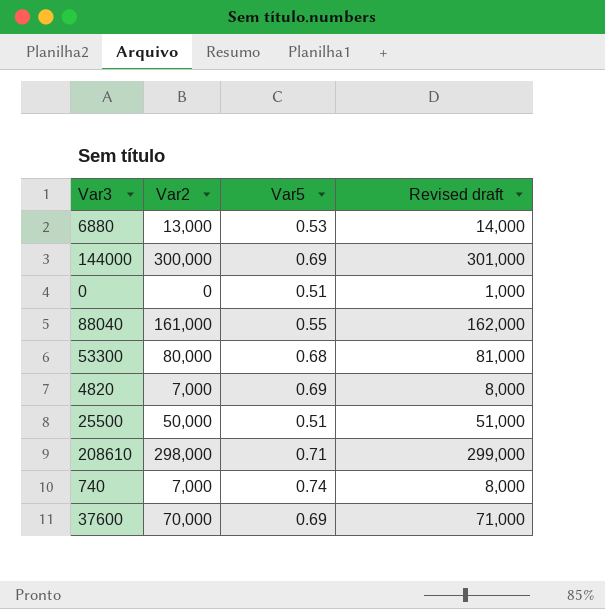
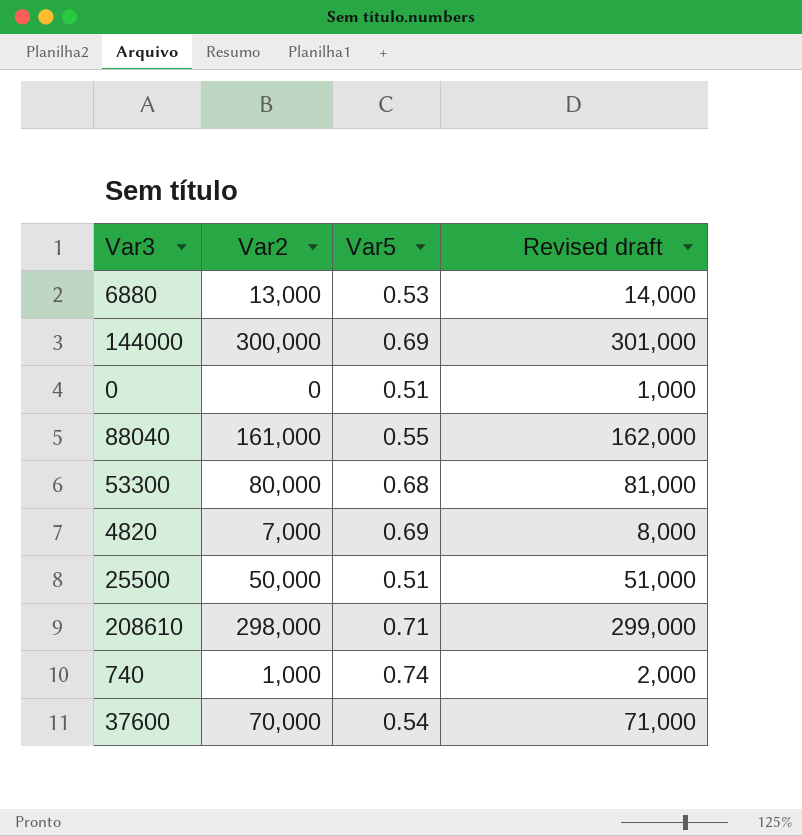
740 | Var2: 7,000 -> 1,000
740 | Revised draft: 8,000 -> 2,000
37600 | Var5: 0.69 -> 0.54

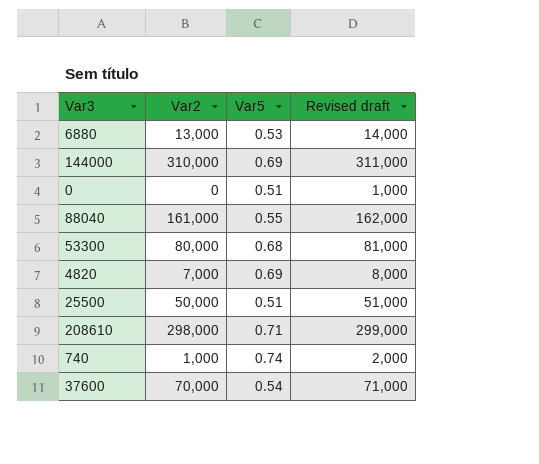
144000 | Var2: 300,000 -> 310,000
144000 | Revised draft: 301,000 -> 311,000

